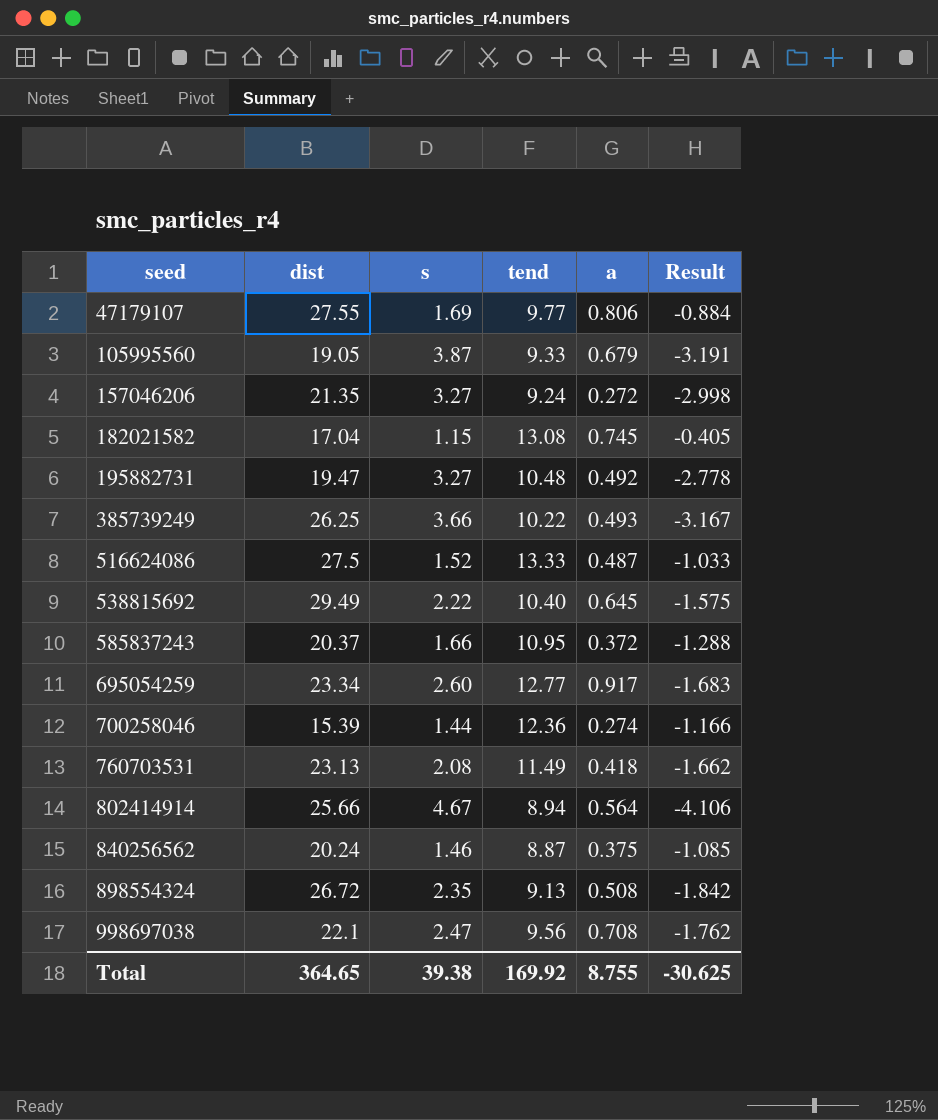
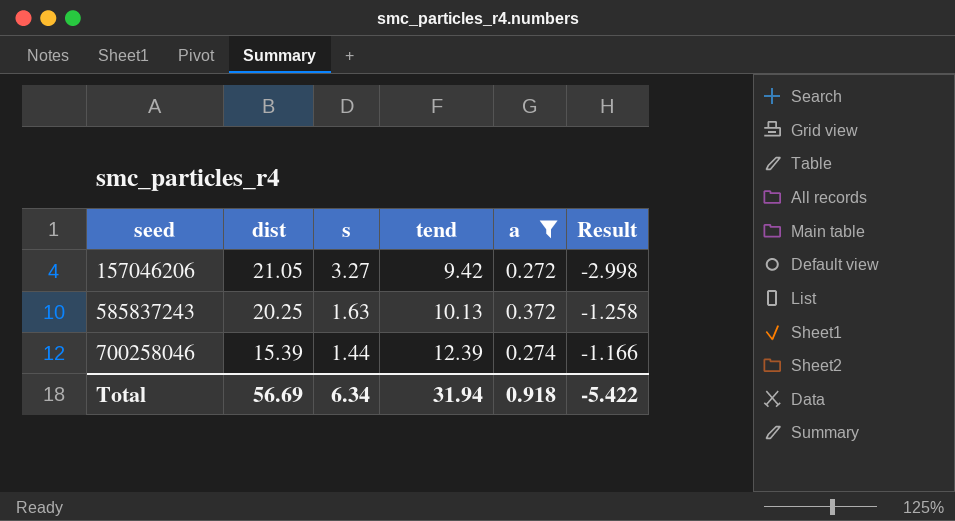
filter: none -> a <= 0.372
157046206 | dist: 21.35 -> 21.05
157046206 | tend: 9.24 -> 9.42
585837243 | dist: 20.37 -> 20.25
585837243 | s: 1.66 -> 1.63
585837243 | tend: 10.95 -> 10.13
585837243 | Result: -1.288 -> -1.258
700258046 | tend: 12.36 -> 12.39
Total | dist: 364.65 -> 56.69
Total | s: 39.38 -> 6.34
Total | tend: 169.92 -> 31.94
Total | a: 8.755 -> 0.918
Total | Result: -30.625 -> -5.422

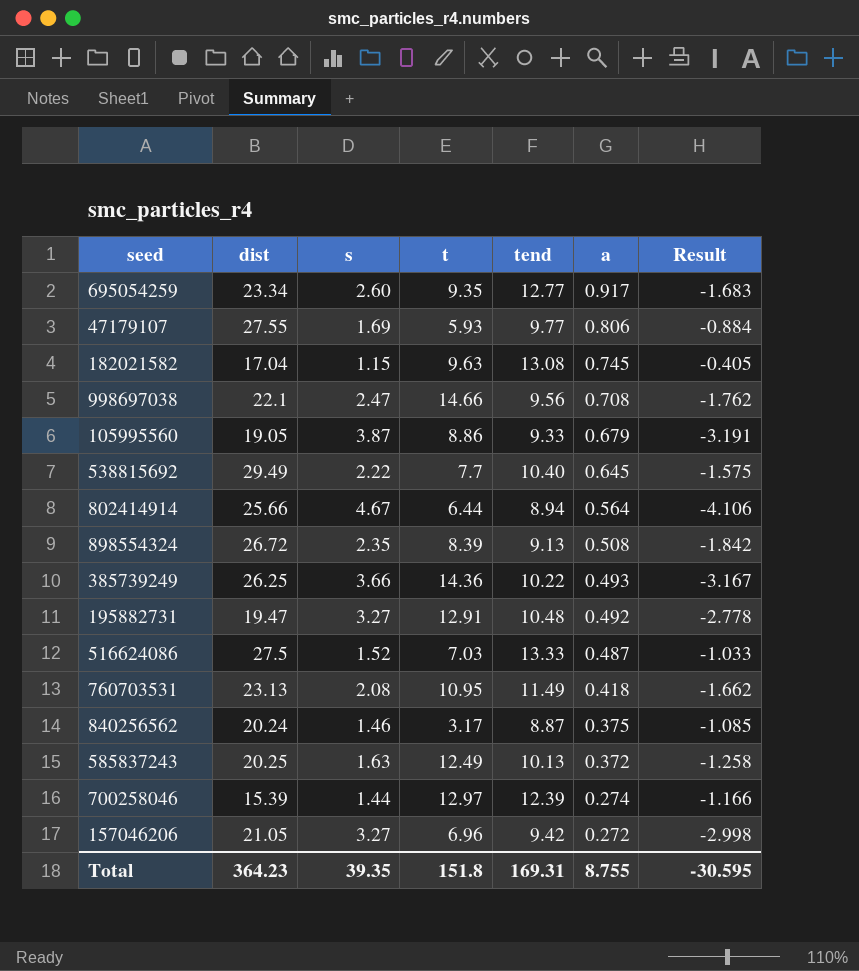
filter: a <= 0.372 -> none
row order: seed ascending -> a descending
column t | position: none -> 4
Total | dist: 56.69 -> 364.23
Total | s: 6.34 -> 39.35
Total | tend: 31.94 -> 169.31
Total | a: 0.918 -> 8.755
Total | Result: -5.422 -> -30.595

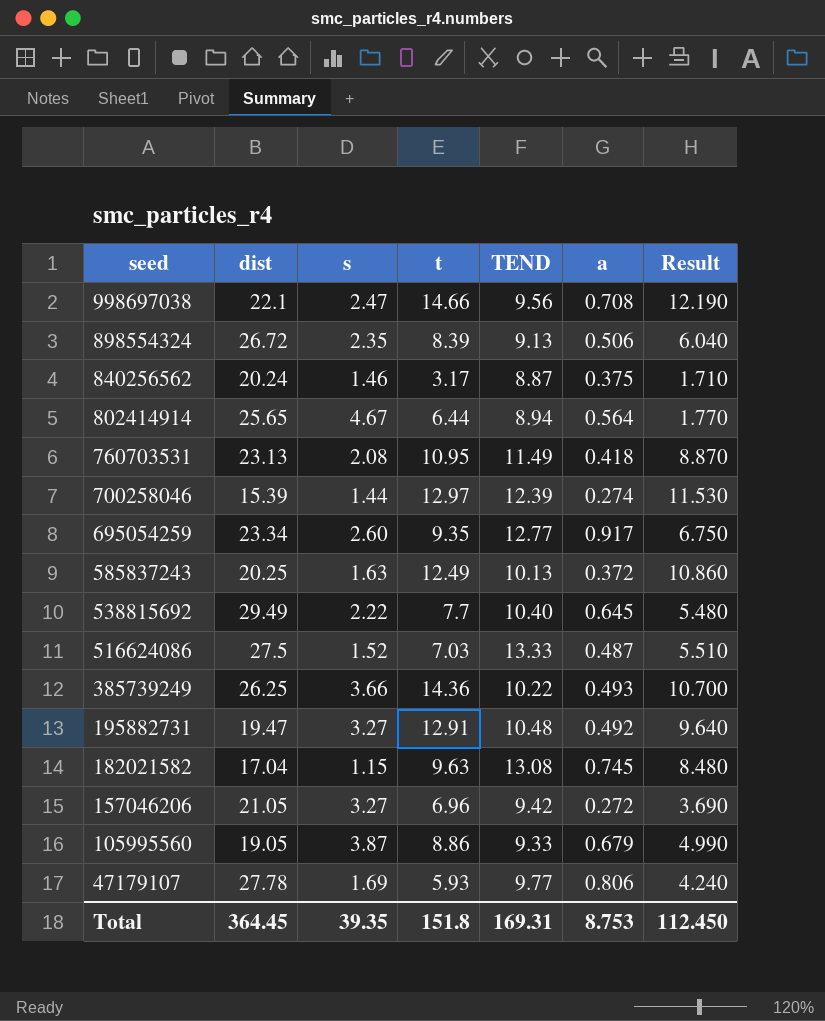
row order: a descending -> seed descending
column name: tend -> TEND
column Result | formula: [a] - [s] -> [t] - [s]
898554324 | a: 0.508 -> 0.506
802414914 | dist: 25.66 -> 25.65
47179107 | dist: 27.55 -> 27.78
Total | dist: 364.23 -> 364.45
Total | a: 8.755 -> 8.753
Total | Result: -30.595 -> 112.450

